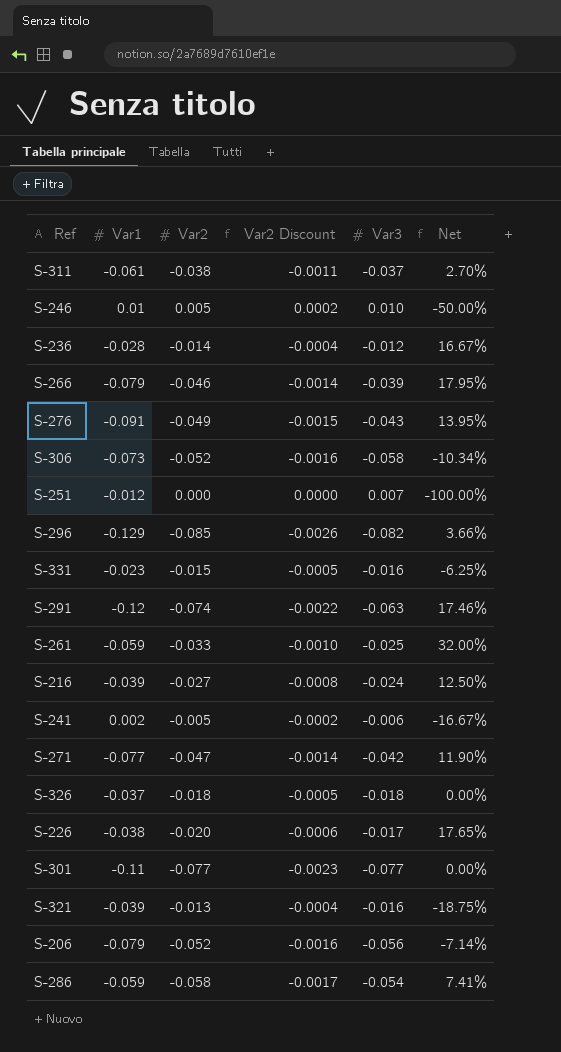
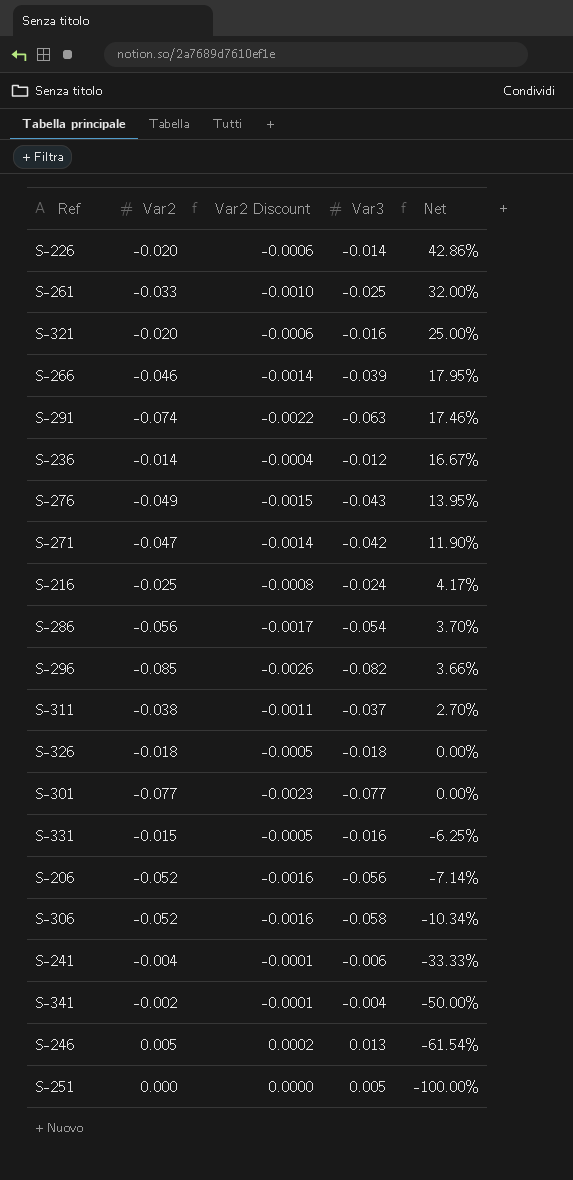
row order: none -> Net descending
column Var1 | position: 2 -> none
S-226 | Var3: -0.017 -> -0.014
S-226 | Net: 17.65% -> 42.86%
S-321 | Var2: -0.013 -> -0.020
S-321 | Var2 Discount: -0.0004 -> -0.0006
S-321 | Net: -18.75% -> 25.00%
S-216 | Var2: -0.027 -> -0.025
S-216 | Net: 12.50% -> 4.17%
S-286 | Var2: -0.058 -> -0.056
S-286 | Net: 7.41% -> 3.70%
S-241 | Var2: -0.005 -> -0.004
S-241 | Var2 Discount: -0.0002 -> -0.0001
S-241 | Net: -16.67% -> -33.33%
row S-341: none -> -0.002 | -0.0001 | -0.004 | -50.00%
S-246 | Var3: 0.010 -> 0.013
S-246 | Net: -50.00% -> -61.54%
S-251 | Var3: 0.007 -> 0.005

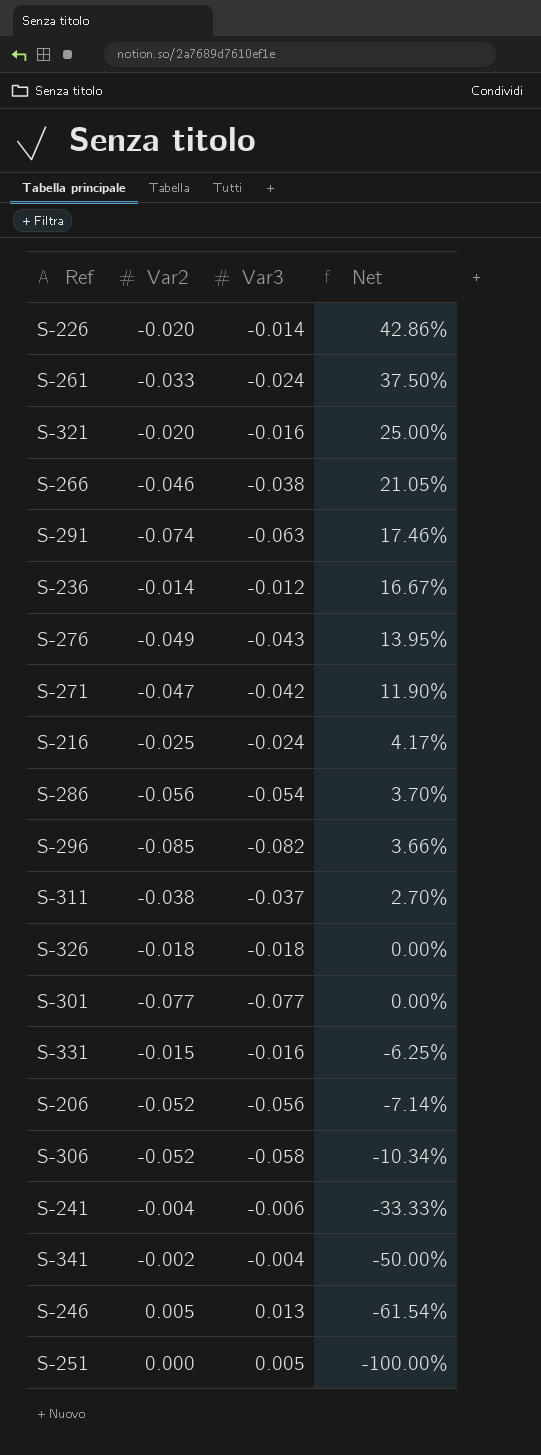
column Var2 Discount | formula: [Var2] * 0.03 -> none
S-261 | Var3: -0.025 -> -0.024
S-261 | Net: 32.00% -> 37.50%
S-266 | Var3: -0.039 -> -0.038
S-266 | Net: 17.95% -> 21.05%

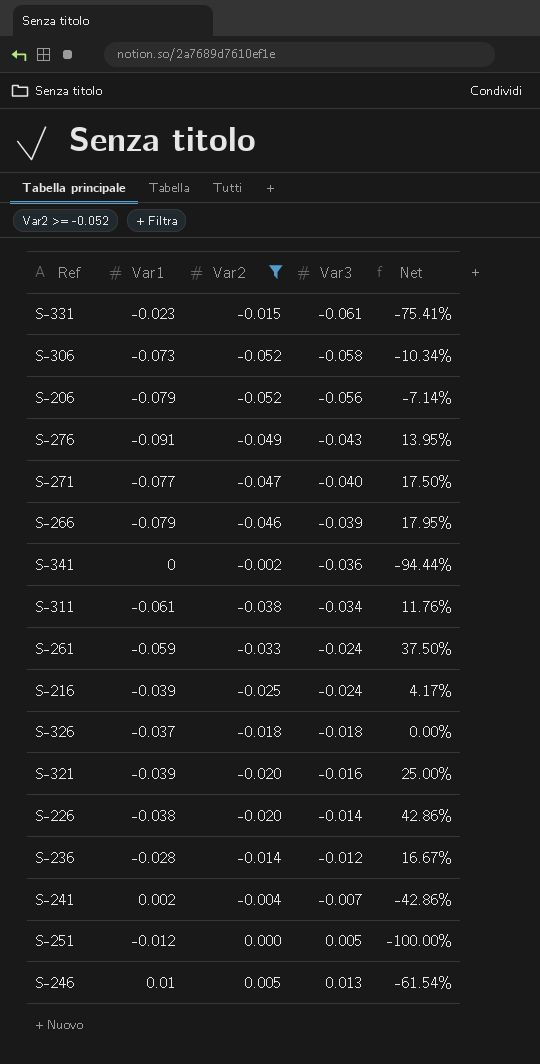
filter: none -> Var2 >= -0.052
row order: Net descending -> Var3 ascending
column Var1 | position: none -> 2
S-331 | Var3: -0.016 -> -0.061
S-331 | Net: -6.25% -> -75.41%
S-271 | Var3: -0.042 -> -0.040
S-271 | Net: 11.90% -> 17.50%
S-266 | Var3: -0.038 -> -0.039
S-266 | Net: 21.05% -> 17.95%
S-341 | Var3: -0.004 -> -0.036
S-341 | Net: -50.00% -> -94.44%
S-311 | Var3: -0.037 -> -0.034
S-311 | Net: 2.70% -> 11.76%
S-241 | Var3: -0.006 -> -0.007
S-241 | Net: -33.33% -> -42.86%

